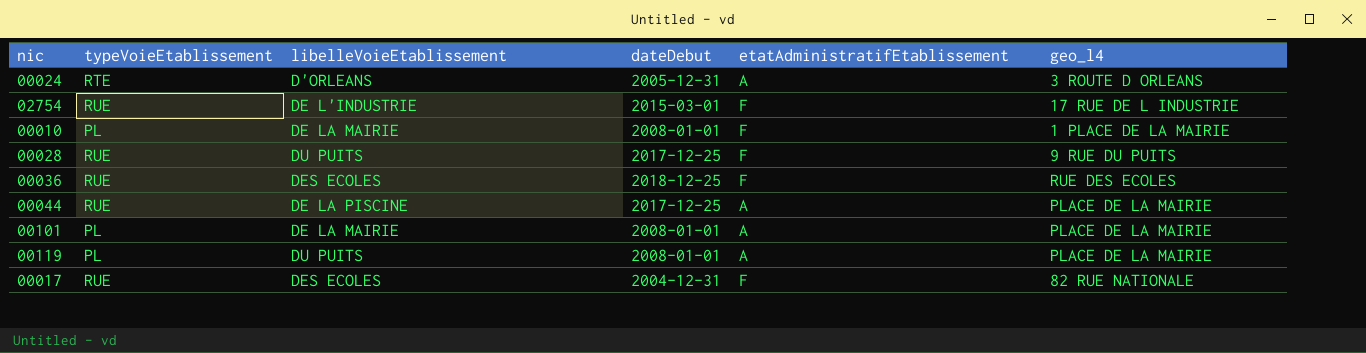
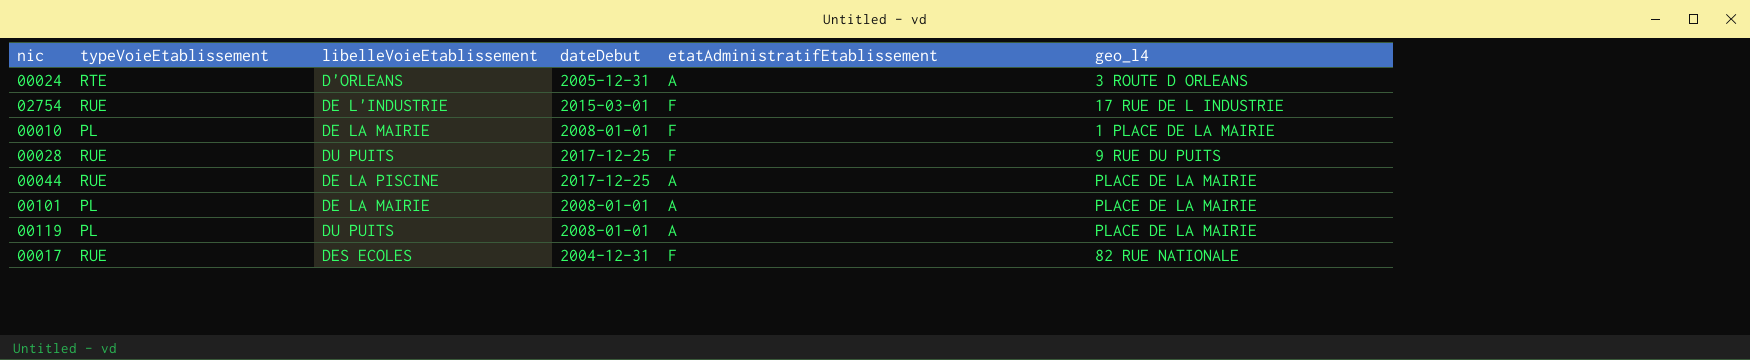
row 00036: RUE | DES ECOLES | 2018-12-25 | F | RUE DES ECOLES -> none

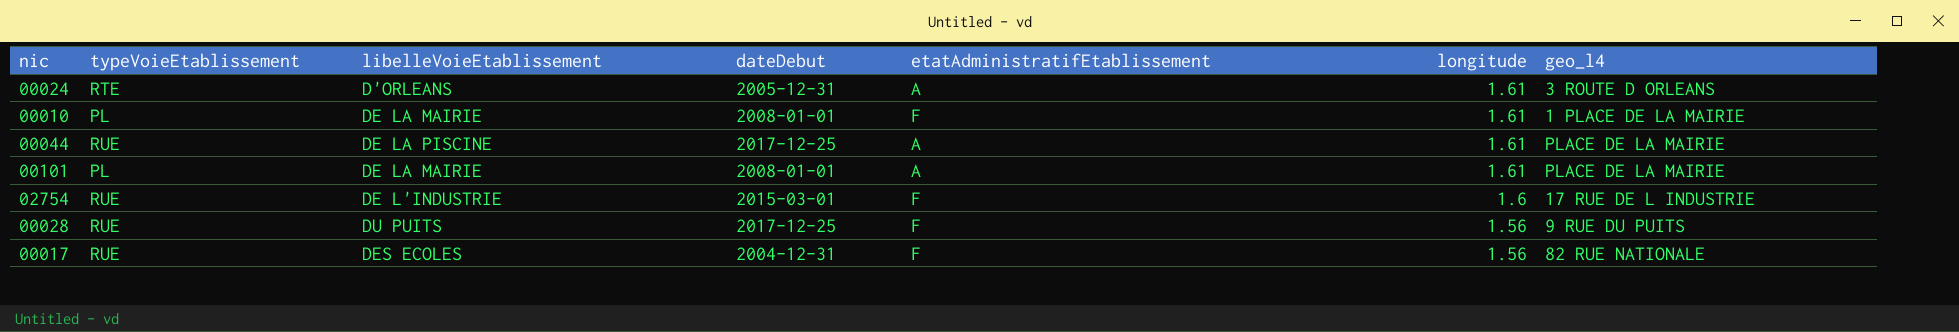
row order: none -> longitude descending
column longitude | position: none -> 6
row 00119: PL | DU PUITS | 2008-01-01 | A | PLACE DE LA MAIRIE -> none

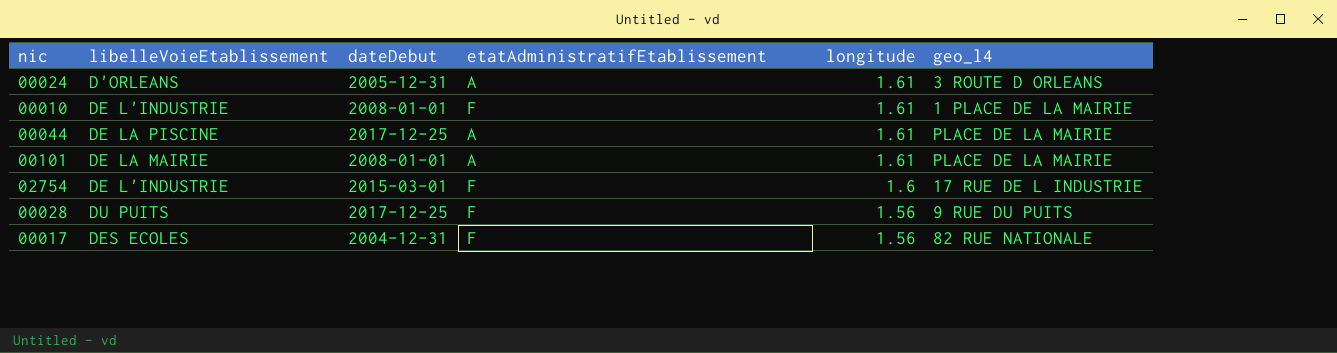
column typeVoieEtablissement | position: 2 -> none
00010 | libelleVoieEtablissement: DE LA MAIRIE -> DE L'INDUSTRIE

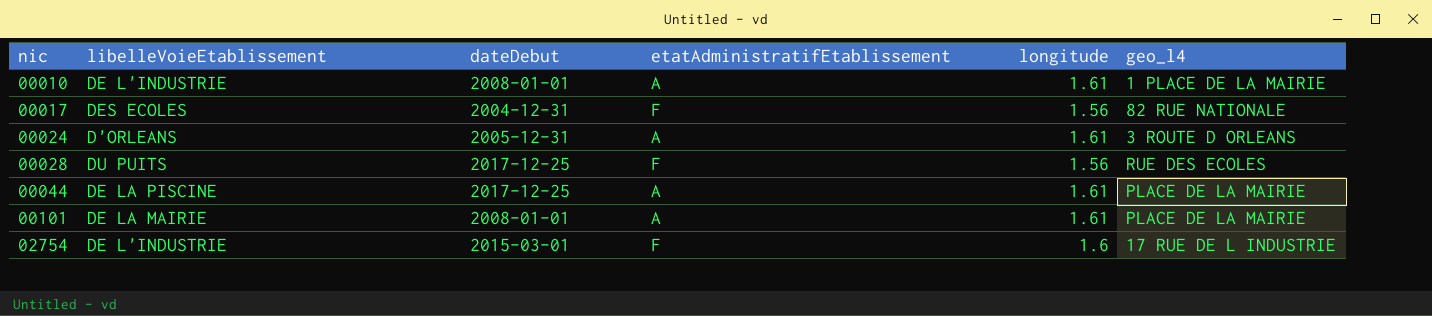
row order: longitude descending -> nic ascending
00010 | etatAdministratifEtablissement: F -> A
00028 | geo_l4: 9 RUE DU PUITS -> RUE DES ECOLES

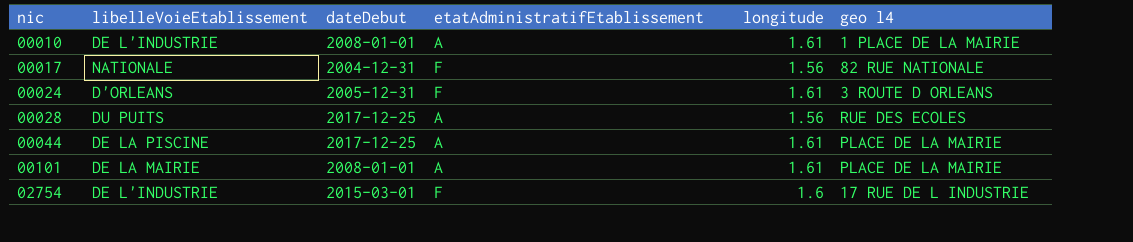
column name: geo_l4 -> geo l4
00017 | libelleVoieEtablissement: DES ECOLES -> NATIONALE
00024 | etatAdministratifEtablissement: A -> F
00028 | etatAdministratifEtablissement: F -> A

